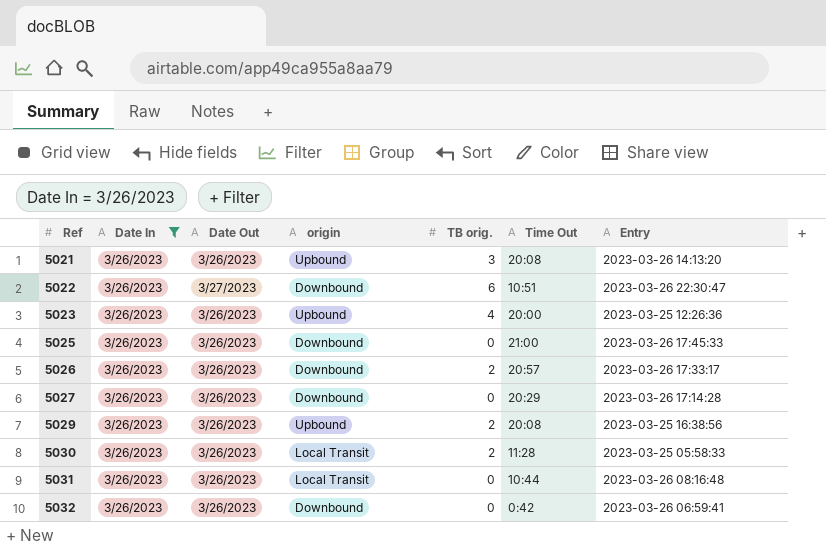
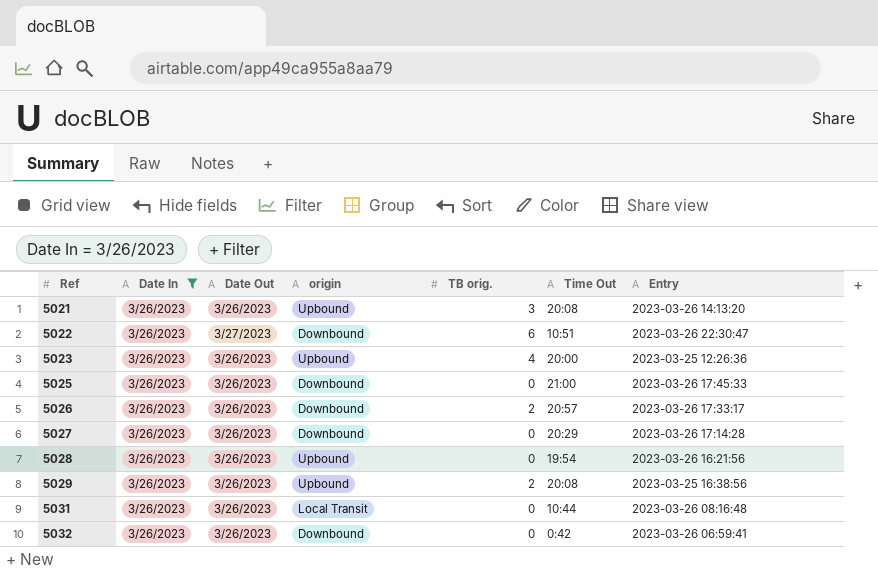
row 5030: 3/26/2023 | 3/26/2023 | Local Transit | 2 | 11:28 | 2023-03-25 05:58:33 -> none
row 5028: none -> 3/26/2023 | 3/26/2023 | Upbound | 0 | 19:54 | 2023-03-26 16:21:56

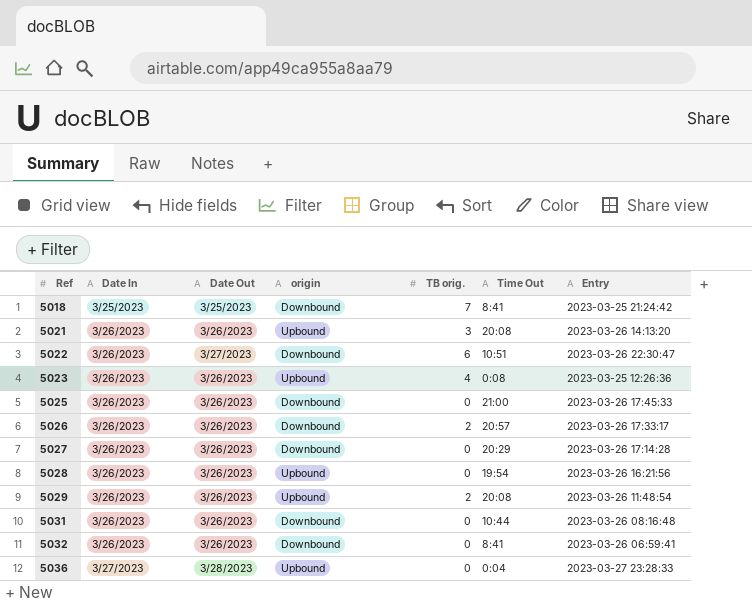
filter: Date In = 3/26/2023 -> none
5023 | Time Out: 20:00 -> 0:08
5029 | Entry: 2023-03-25 16:38:56 -> 2023-03-26 11:48:54
5031 | origin: Local Transit -> Downbound
5032 | Time Out: 0:42 -> 8:41

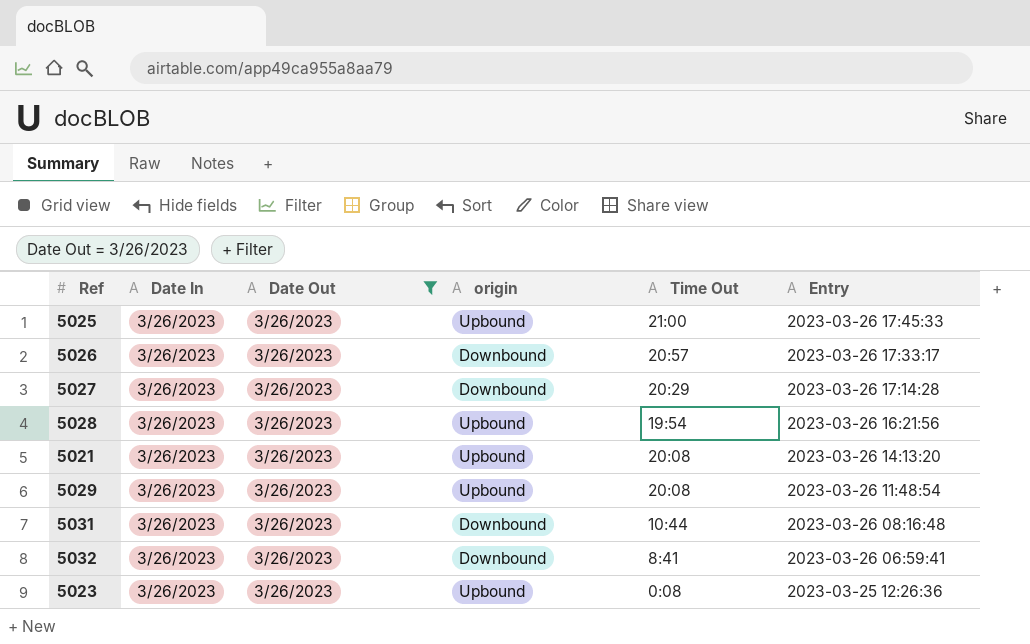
filter: none -> Date Out = 3/26/2023
row order: Ref ascending -> Entry descending
column TB orig. | position: 5 -> none
5025 | origin: Downbound -> Upbound

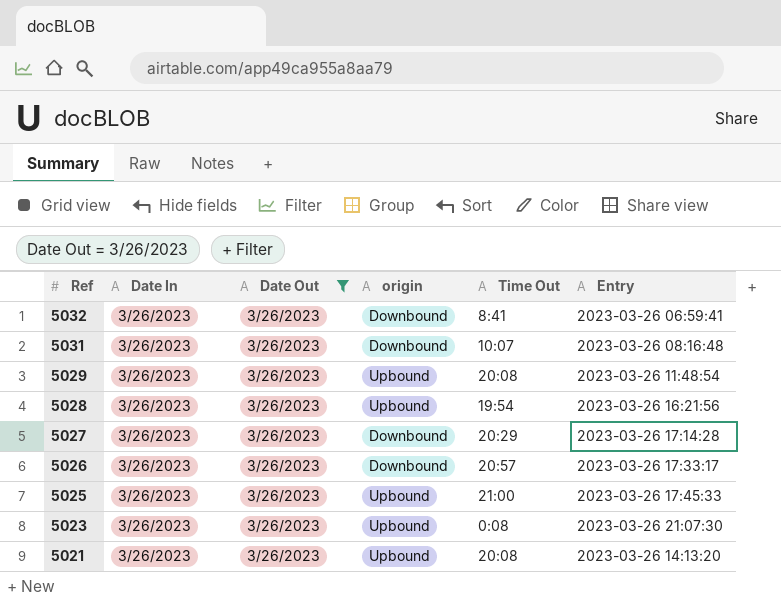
row order: Entry descending -> Ref descending
5031 | Time Out: 10:44 -> 10:07
5023 | Entry: 2023-03-25 12:26:36 -> 2023-03-26 21:07:30

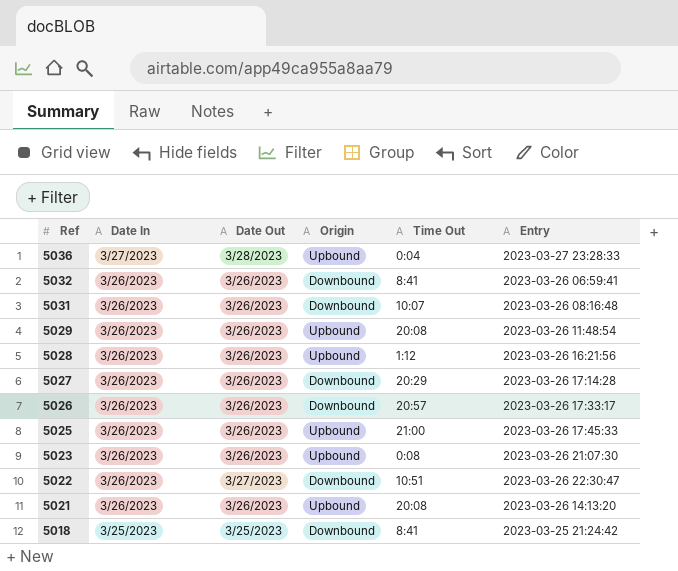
filter: Date Out = 3/26/2023 -> none
column name: origin -> Origin
5028 | Time Out: 19:54 -> 1:12

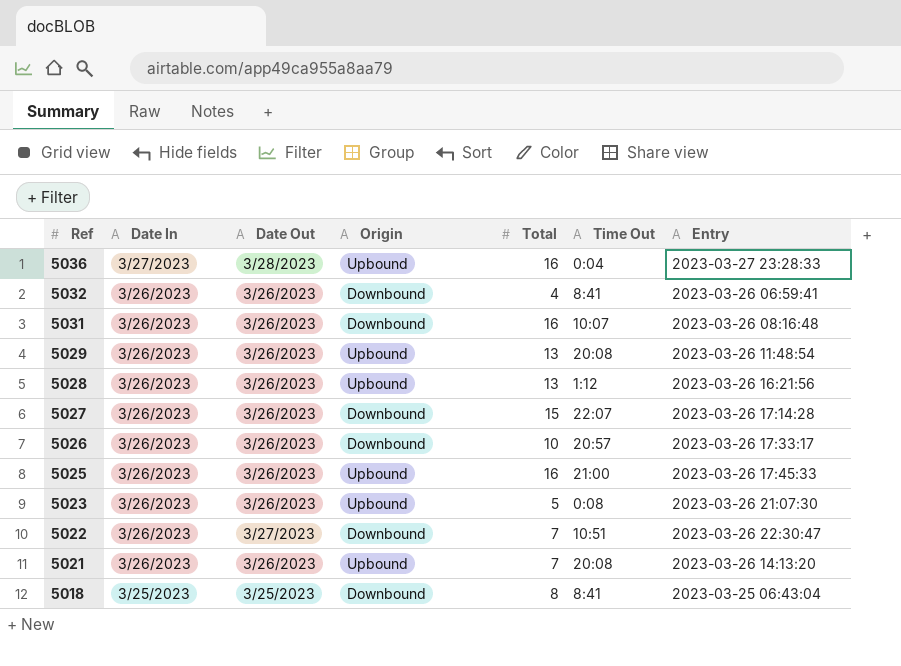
column Total | position: none -> 5
5027 | Time Out: 20:29 -> 22:07
5018 | Entry: 2023-03-25 21:24:42 -> 2023-03-25 06:43:04

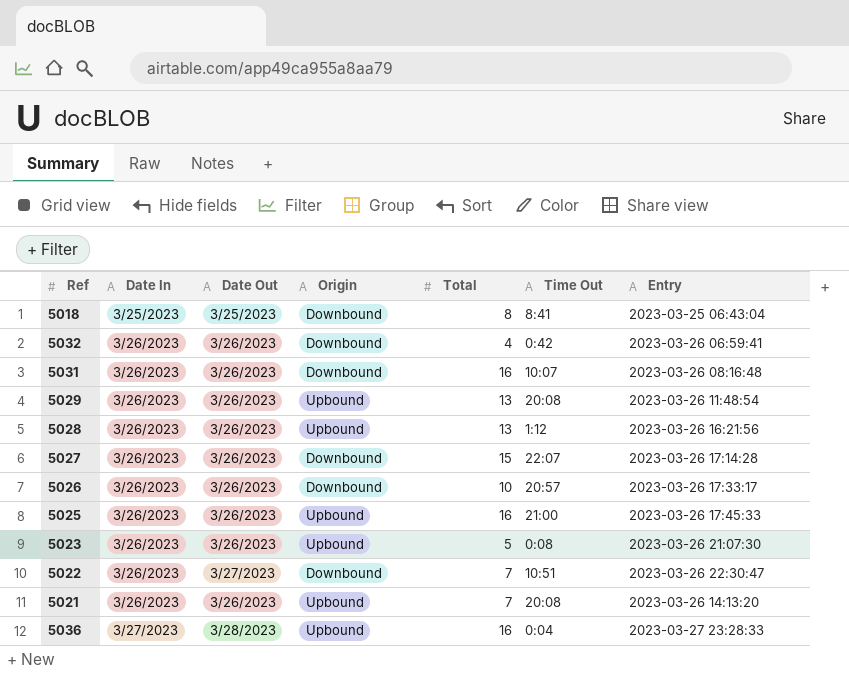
row order: Ref descending -> Date In ascending
5032 | Time Out: 8:41 -> 0:42

